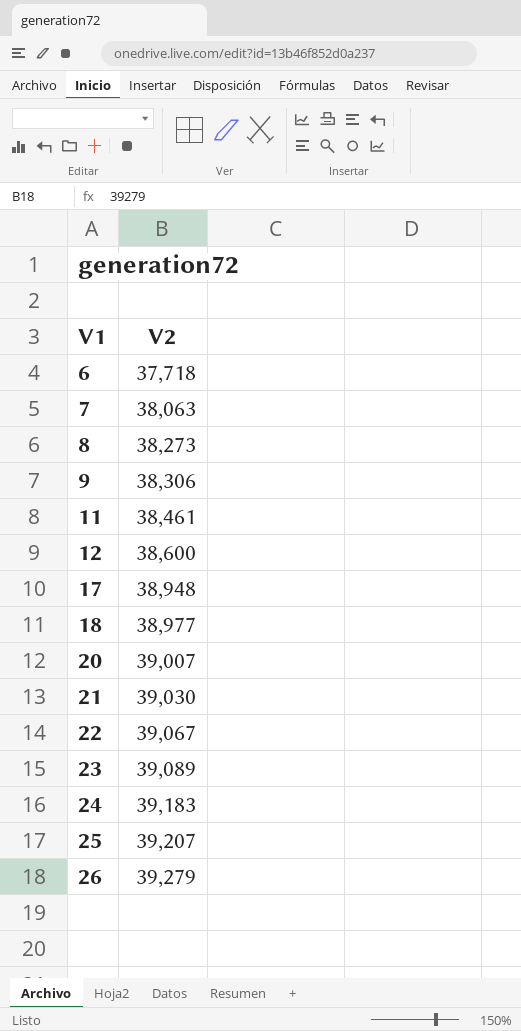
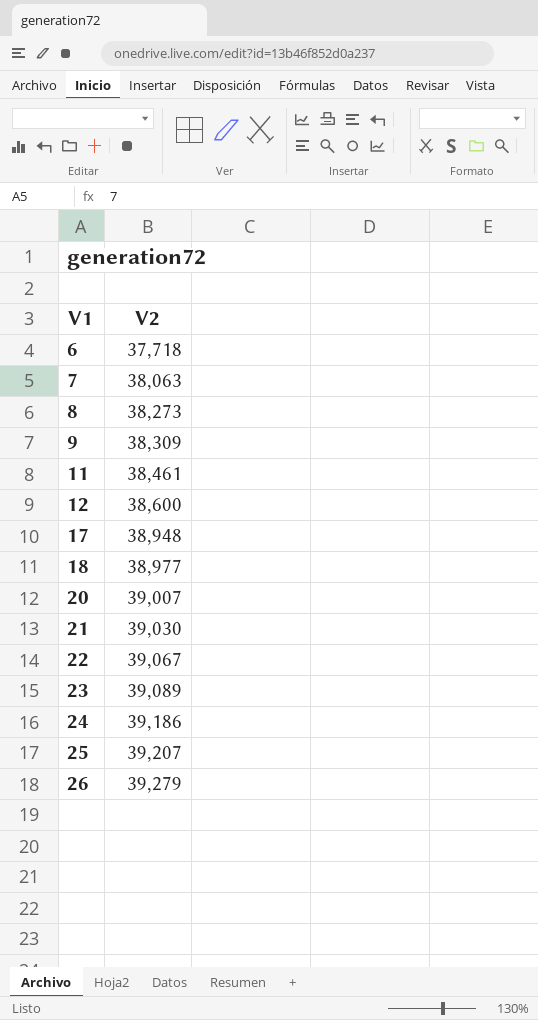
9 | V2: 38,306 -> 38,309
24 | V2: 39,183 -> 39,186

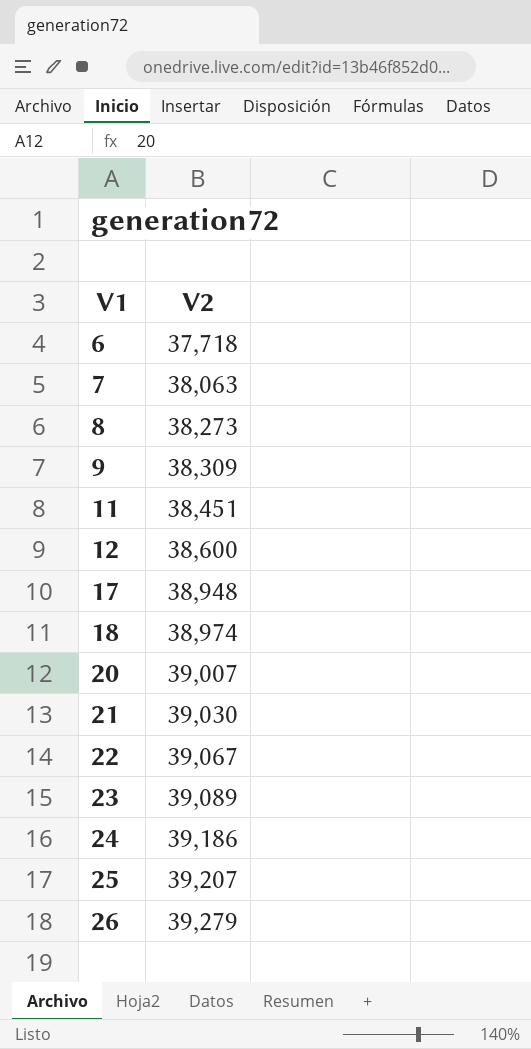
11 | V2: 38,461 -> 38,451
18 | V2: 38,977 -> 38,974

